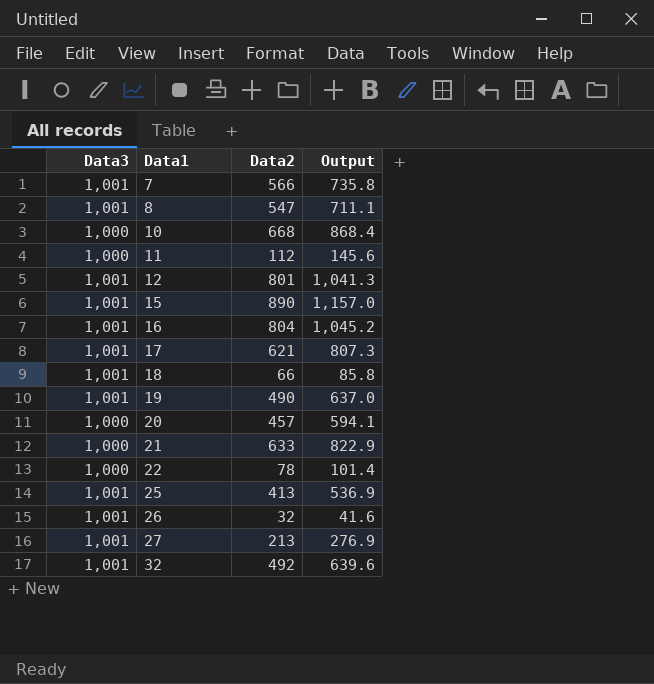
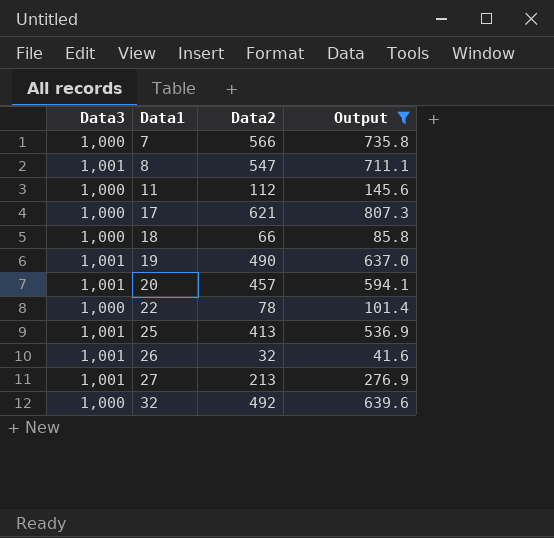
filter: none -> Output <= 807.3
7 | Data3: 1,001 -> 1,000
17 | Data3: 1,001 -> 1,000
18 | Data3: 1,001 -> 1,000
20 | Data3: 1,000 -> 1,001
32 | Data3: 1,001 -> 1,000

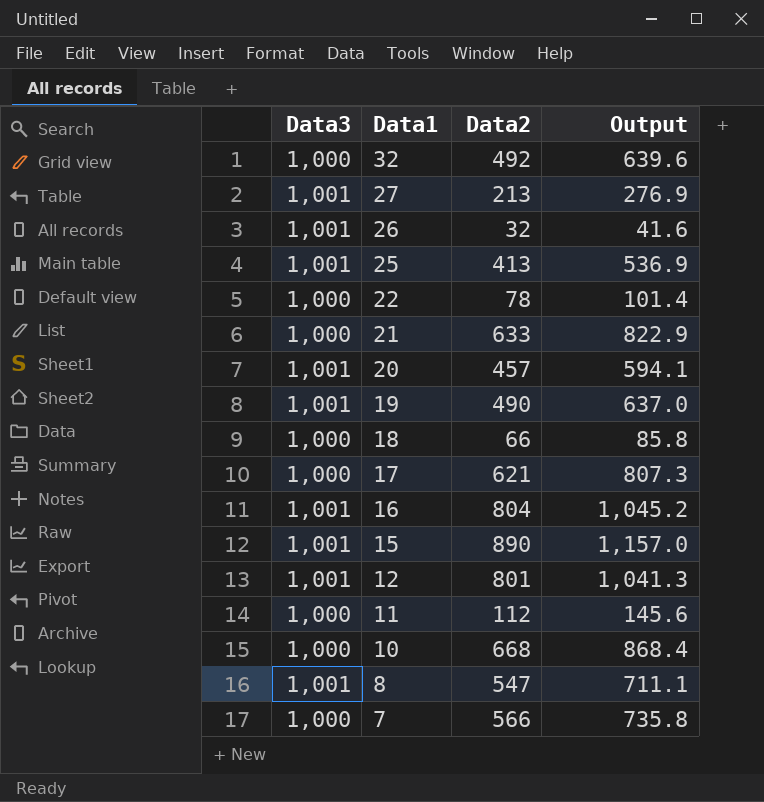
filter: Output <= 807.3 -> none
row order: Data1 ascending -> Data1 descending

